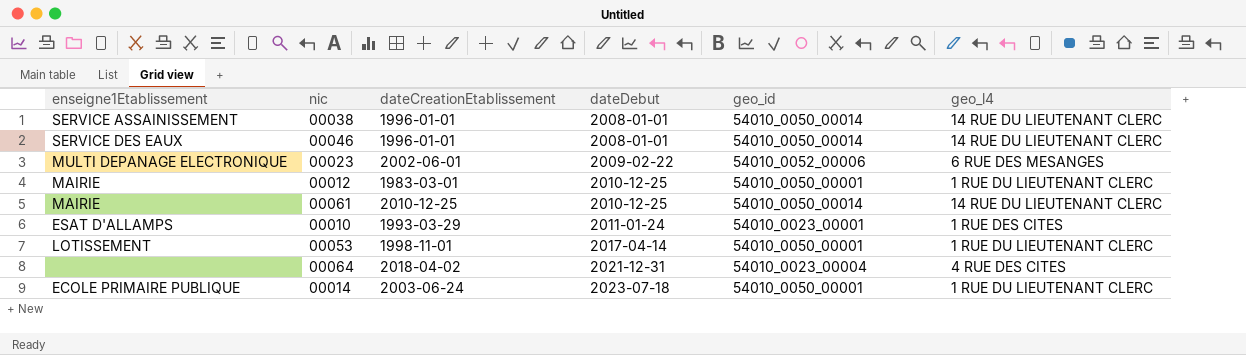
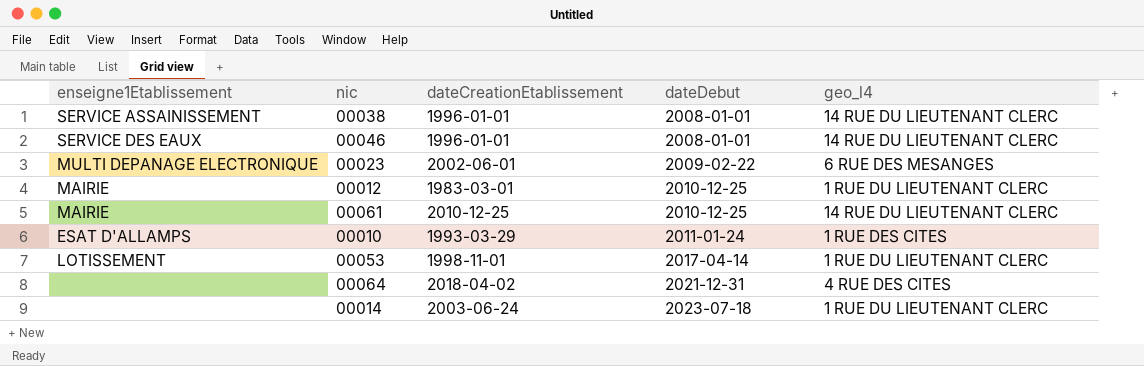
column geo_id | position: 5 -> none
00014 | enseigne1Etablissement: ECOLE PRIMAIRE PUBLIQUE -> none

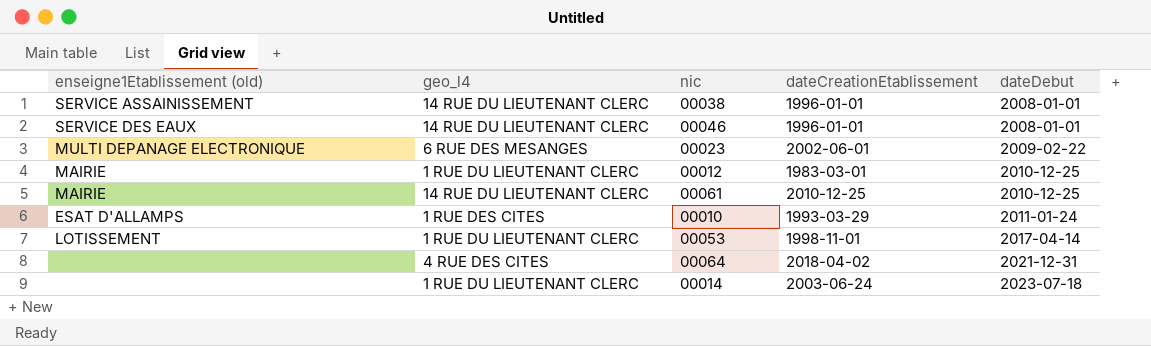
column name: enseigne1Etablissement -> enseigne1Etablissement (old)
column geo_l4 | position: 5 -> 2

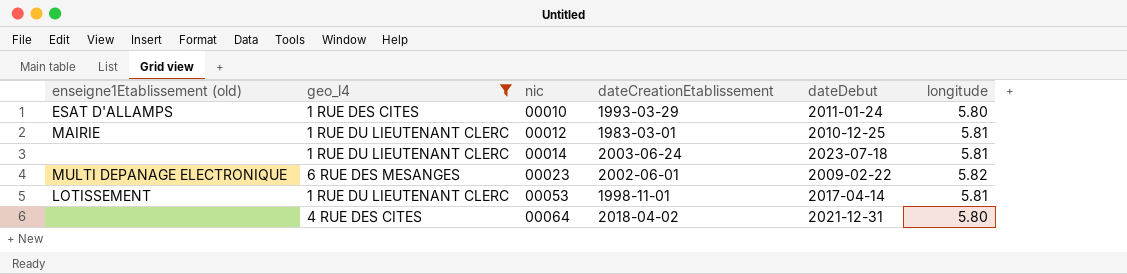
filter: none -> geo_l4 != 14 RUE DU LIEUTENANT CLERC
row order: dateDebut ascending -> nic ascending
column longitude | position: none -> 6

